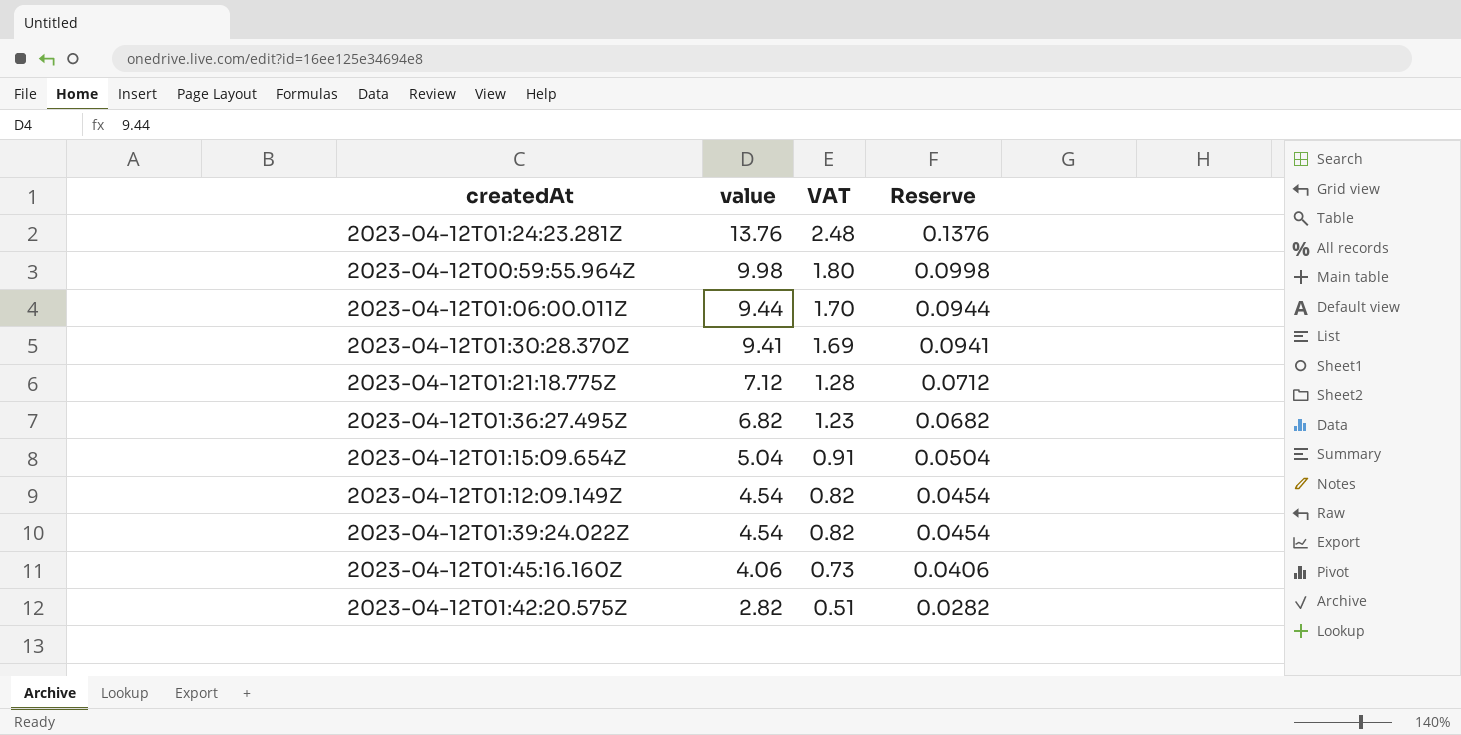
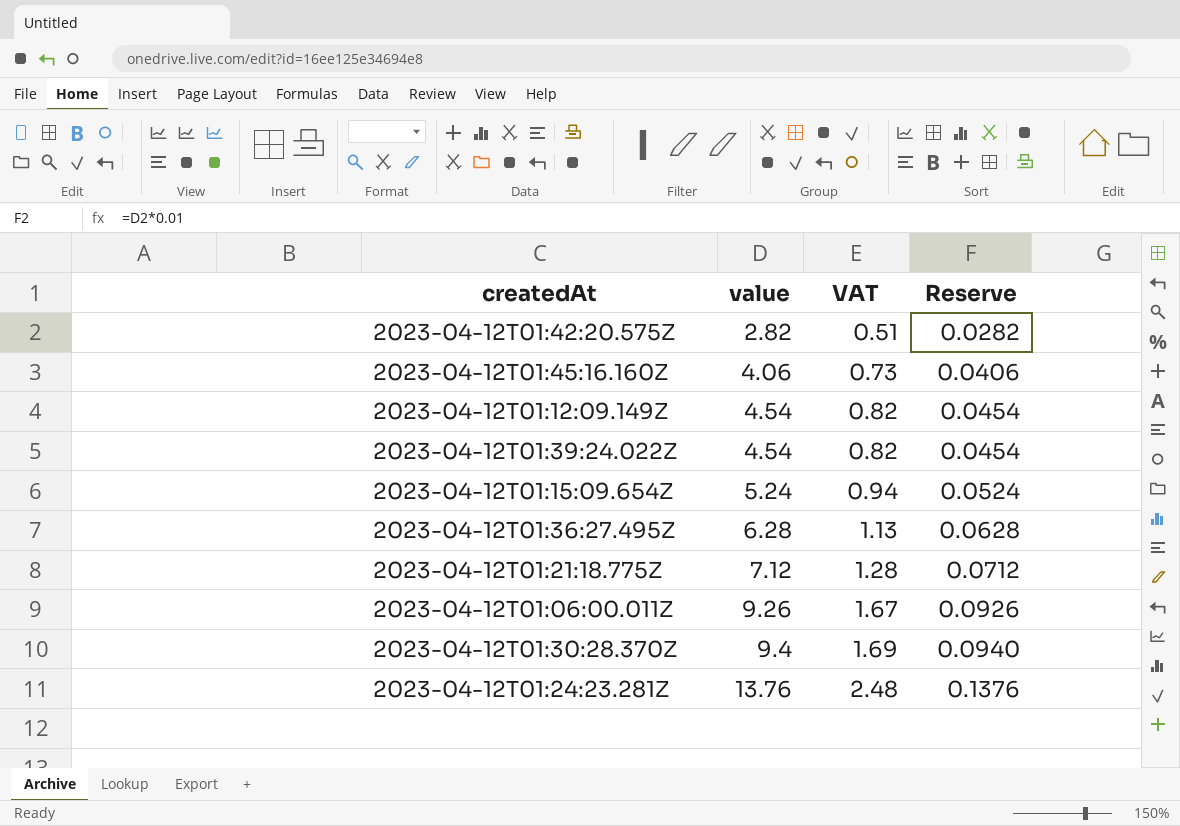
row order: value descending -> value ascending
row 2023-04-12T00:59:55.964Z: 9.98 | 1.80 | 0.0998 -> none
2023-04-12T01:15:09.654Z | value: 5.04 -> 5.24
2023-04-12T01:15:09.654Z | VAT: 0.91 -> 0.94
2023-04-12T01:15:09.654Z | Reserve: 0.0504 -> 0.0524
2023-04-12T01:36:27.495Z | value: 6.82 -> 6.28
2023-04-12T01:36:27.495Z | VAT: 1.23 -> 1.13
2023-04-12T01:36:27.495Z | Reserve: 0.0682 -> 0.0628
2023-04-12T01:06:00.011Z | value: 9.44 -> 9.26
2023-04-12T01:06:00.011Z | VAT: 1.70 -> 1.67
2023-04-12T01:06:00.011Z | Reserve: 0.0944 -> 0.0926
2023-04-12T01:30:28.370Z | value: 9.41 -> 9.4
2023-04-12T01:30:28.370Z | Reserve: 0.0941 -> 0.0940

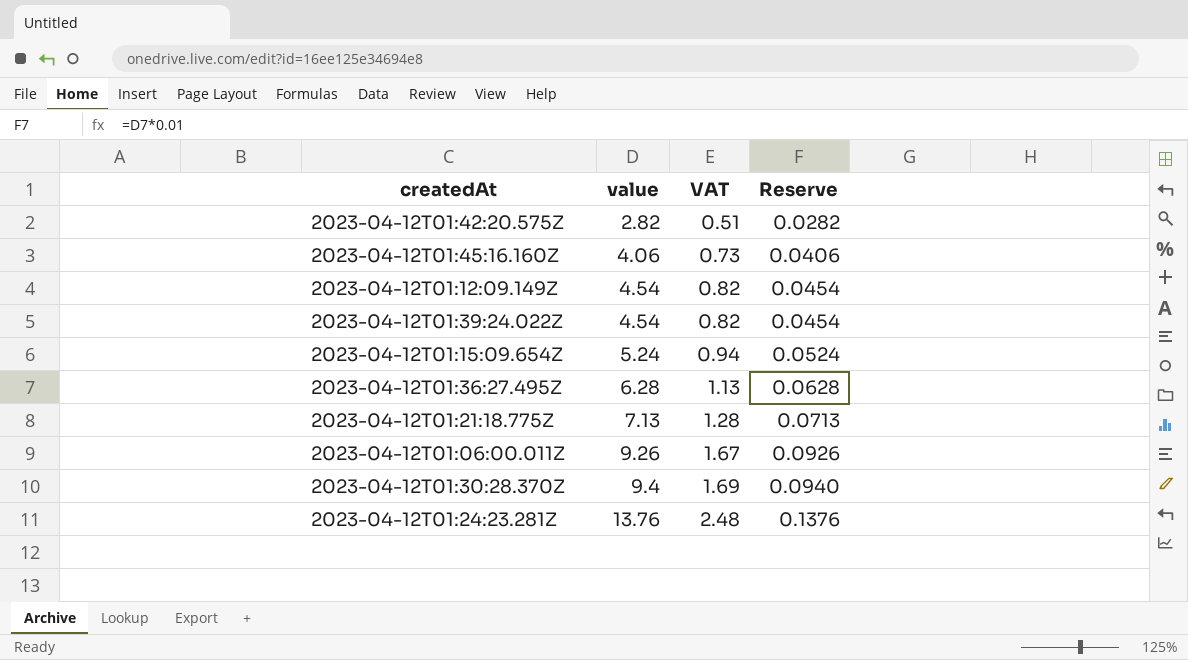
2023-04-12T01:21:18.775Z | value: 7.12 -> 7.13
2023-04-12T01:21:18.775Z | Reserve: 0.0712 -> 0.0713

